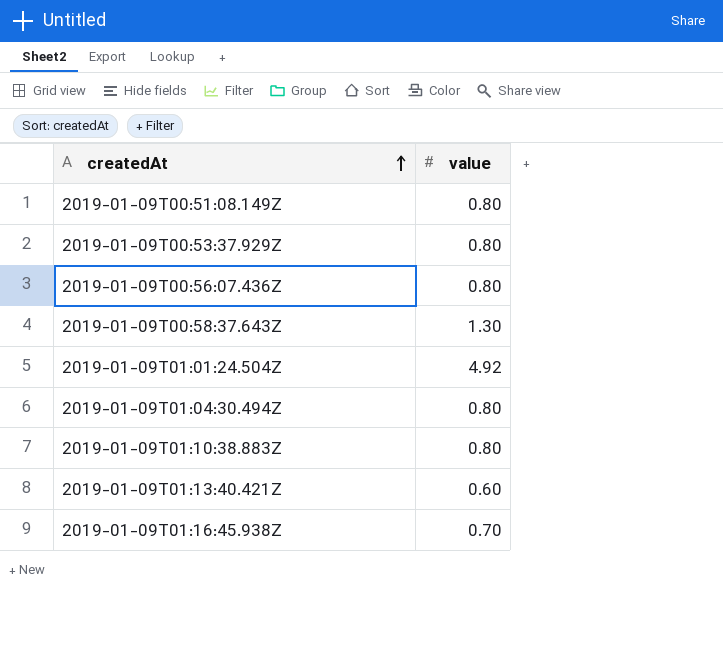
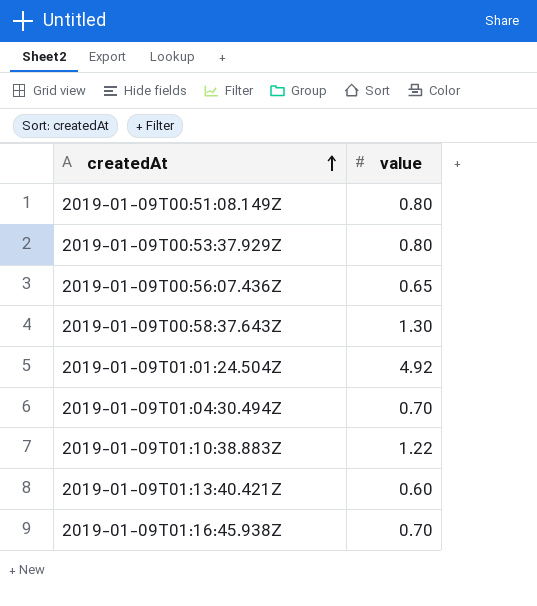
2019-01-09T00:56:07.436Z | value: 0.80 -> 0.65
2019-01-09T01:04:30.494Z | value: 0.80 -> 0.70
2019-01-09T01:10:38.883Z | value: 0.80 -> 1.22

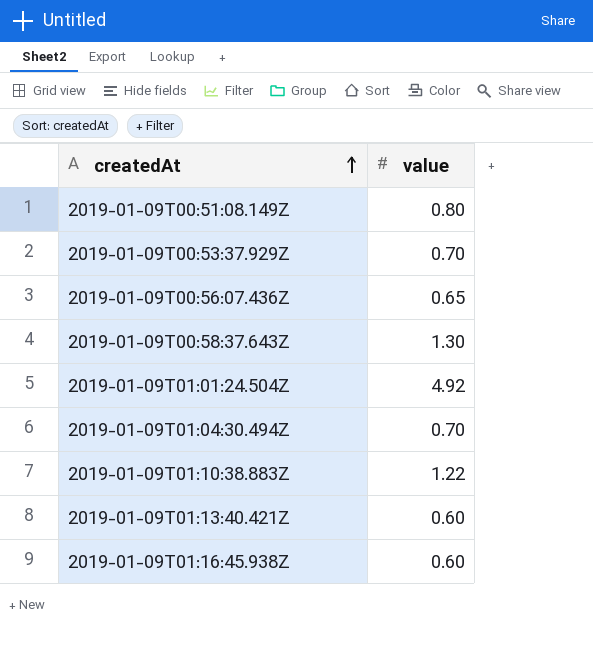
2019-01-09T00:53:37.929Z | value: 0.80 -> 0.70
2019-01-09T01:16:45.938Z | value: 0.70 -> 0.60

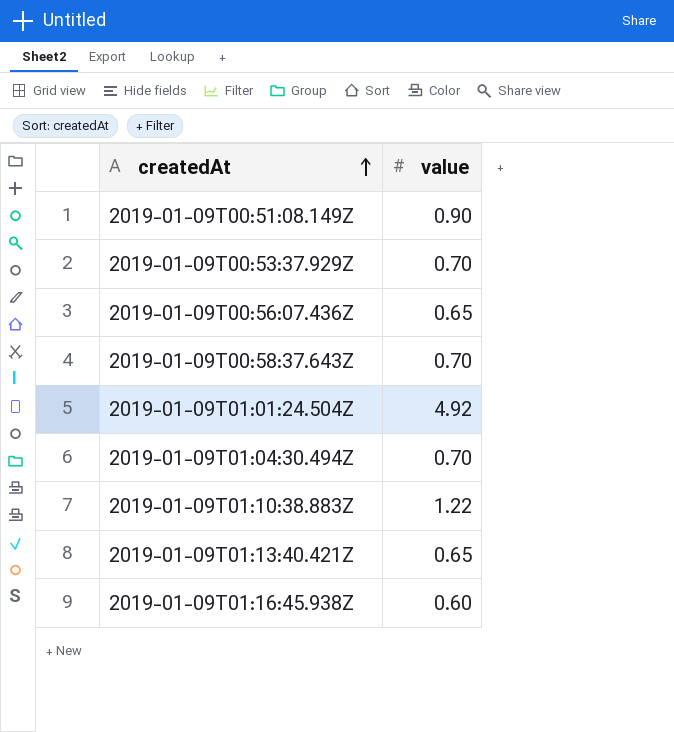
2019-01-09T00:51:08.149Z | value: 0.80 -> 0.90
2019-01-09T00:58:37.643Z | value: 1.30 -> 0.70
2019-01-09T01:13:40.421Z | value: 0.60 -> 0.65

